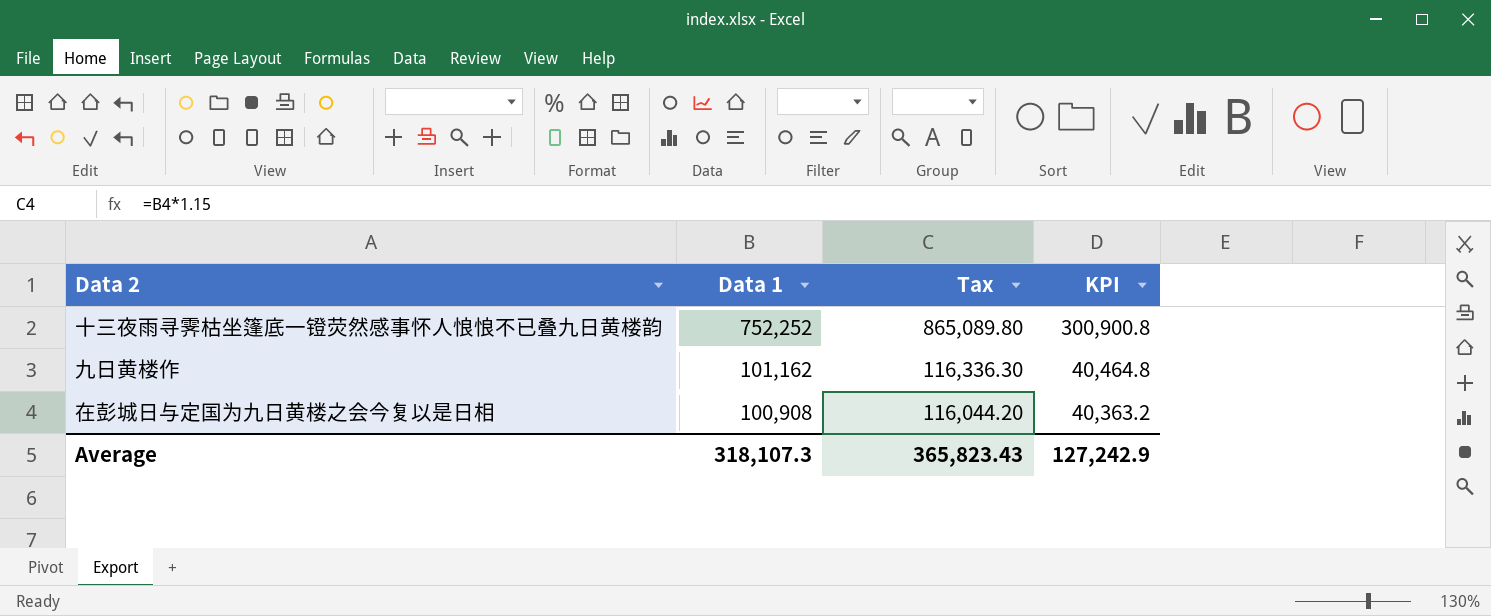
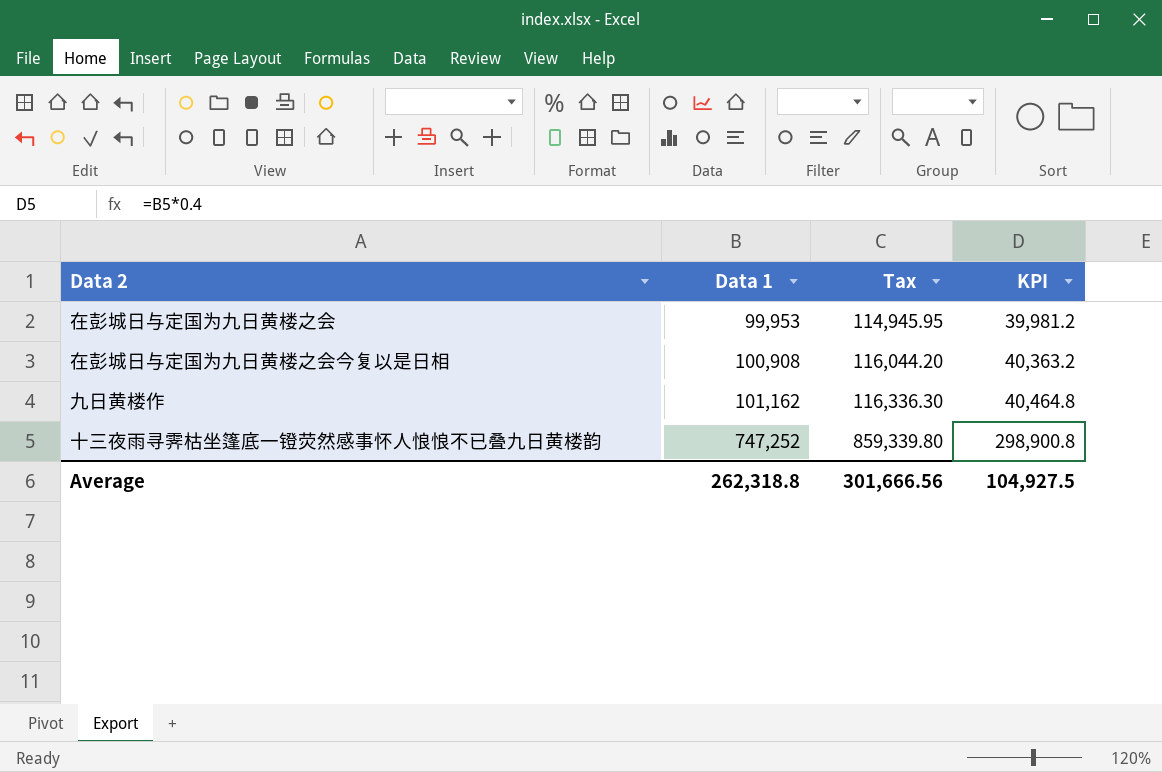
row order: Data 1 descending -> Data 1 ascending
row 在彭城日与定国为九日黄楼之会: none -> 99,953 | 114,945.95 | 39,981.2
十三夜雨寻霁枯坐篷底一镫荧然感事怀人悢悢不已叠九日黄楼韵 | Data 1: 752,252 -> 747,252
十三夜雨寻霁枯坐篷底一镫荧然感事怀人悢悢不已叠九日黄楼韵 | Tax: 865,089.80 -> 859,339.80
十三夜雨寻霁枯坐篷底一镫荧然感事怀人悢悢不已叠九日黄楼韵 | KPI: 300,900.8 -> 298,900.8
Average | Data 1: 318,107.3 -> 262,318.8
Average | Tax: 365,823.43 -> 301,666.56
Average | KPI: 127,242.9 -> 104,927.5

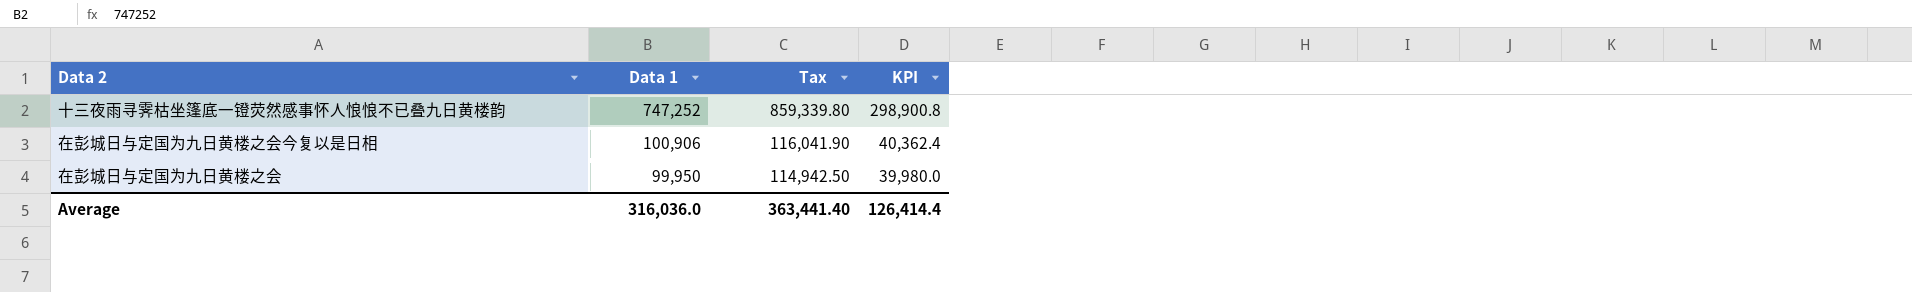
row order: Data 1 ascending -> Data 1 descending
row 九日黄楼作: 101,162 | 116,336.30 | 40,464.8 -> none
在彭城日与定国为九日黄楼之会今复以是日相 | Data 1: 100,908 -> 100,906
在彭城日与定国为九日黄楼之会今复以是日相 | Tax: 116,044.20 -> 116,041.90
在彭城日与定国为九日黄楼之会今复以是日相 | KPI: 40,363.2 -> 40,362.4
在彭城日与定国为九日黄楼之会 | Data 1: 99,953 -> 99,950
在彭城日与定国为九日黄楼之会 | Tax: 114,945.95 -> 114,942.50
在彭城日与定国为九日黄楼之会 | KPI: 39,981.2 -> 39,980.0
Average | Data 1: 262,318.8 -> 316,036.0
Average | Tax: 301,666.56 -> 363,441.40
Average | KPI: 104,927.5 -> 126,414.4

